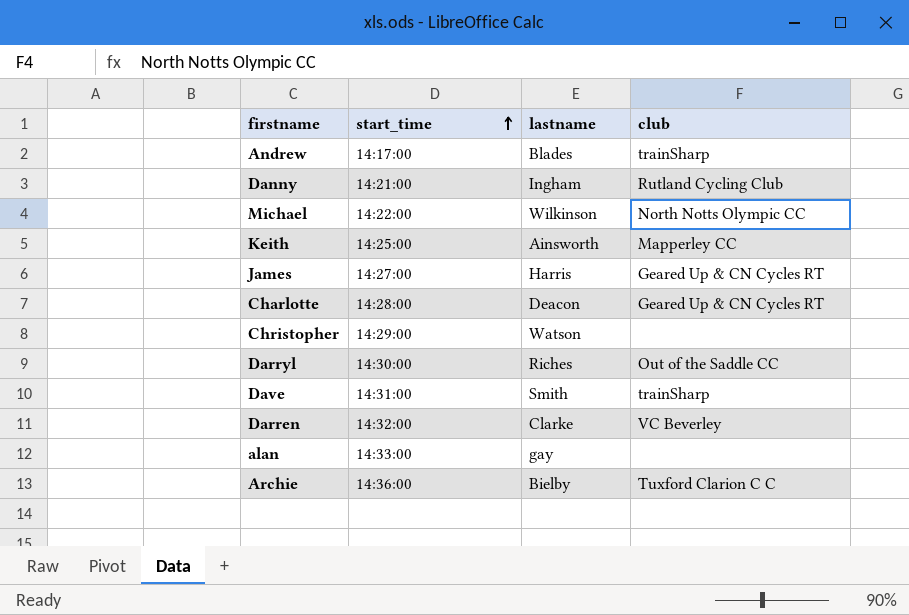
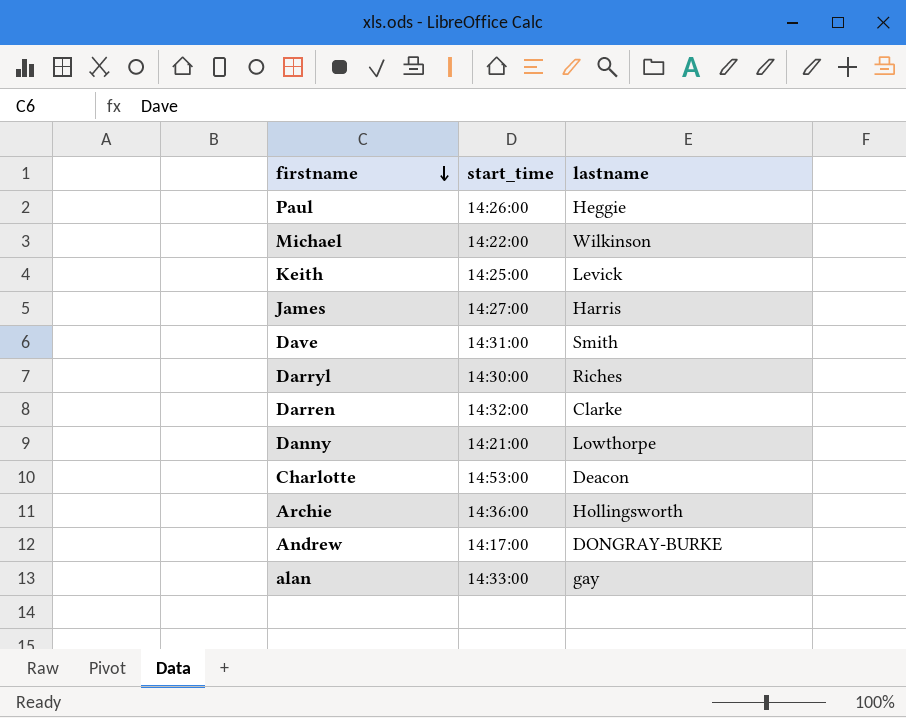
row order: start_time ascending -> firstname descending
column club | position: 4 -> none
row Christopher: 14:29:00 | Watson | none -> none
row Paul: none -> 14:26:00 | Heggie
Keith | lastname: Ainsworth -> Levick
Danny | lastname: Ingham -> Lowthorpe
Charlotte | start_time: 14:28:00 -> 14:53:00
Archie | lastname: Bielby -> Hollingsworth
Andrew | lastname: Blades -> DONGRAY-BURKE

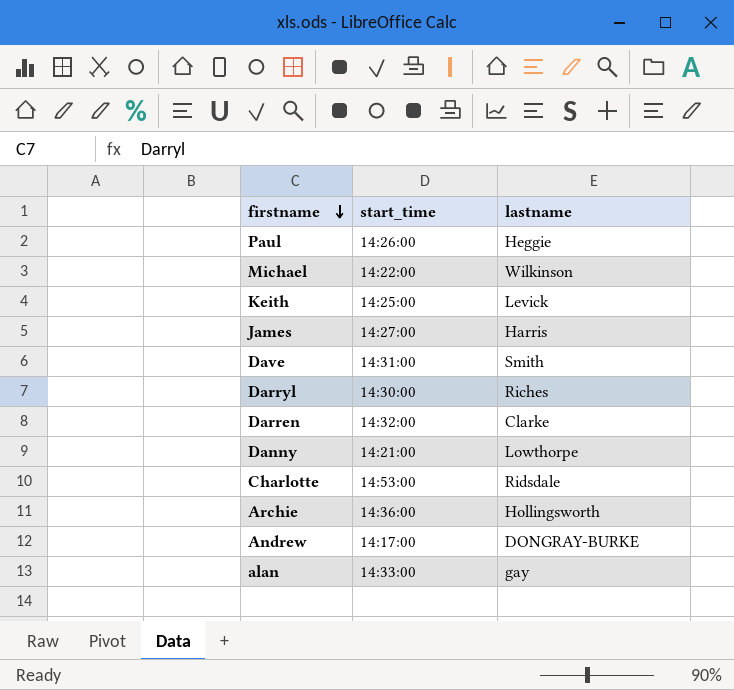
Charlotte | lastname: Deacon -> Ridsdale

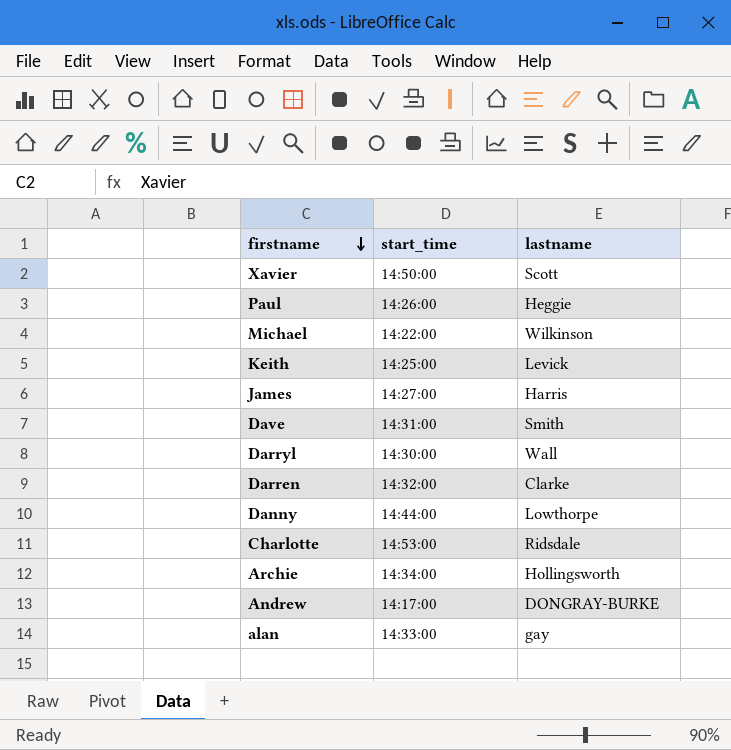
row Xavier: none -> 14:50:00 | Scott
Darryl | lastname: Riches -> Wall
Danny | start_time: 14:21:00 -> 14:44:00
Archie | start_time: 14:36:00 -> 14:34:00

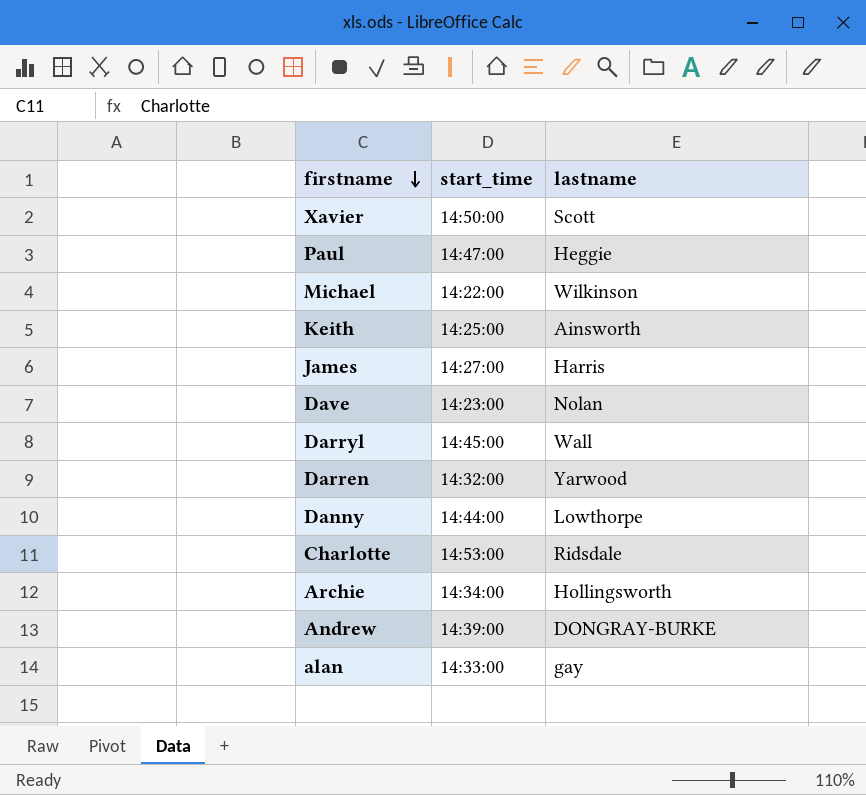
Paul | start_time: 14:26:00 -> 14:47:00
Keith | lastname: Levick -> Ainsworth
Dave | start_time: 14:31:00 -> 14:23:00
Dave | lastname: Smith -> Nolan
Darryl | start_time: 14:30:00 -> 14:45:00
Darren | lastname: Clarke -> Yarwood
Andrew | start_time: 14:17:00 -> 14:39:00

